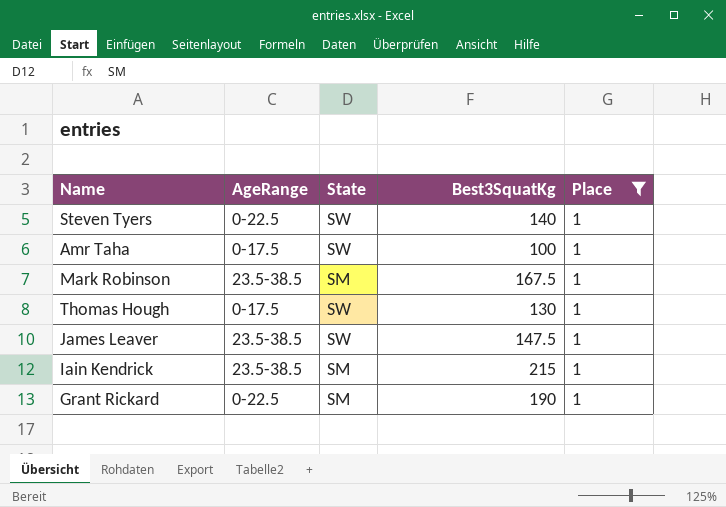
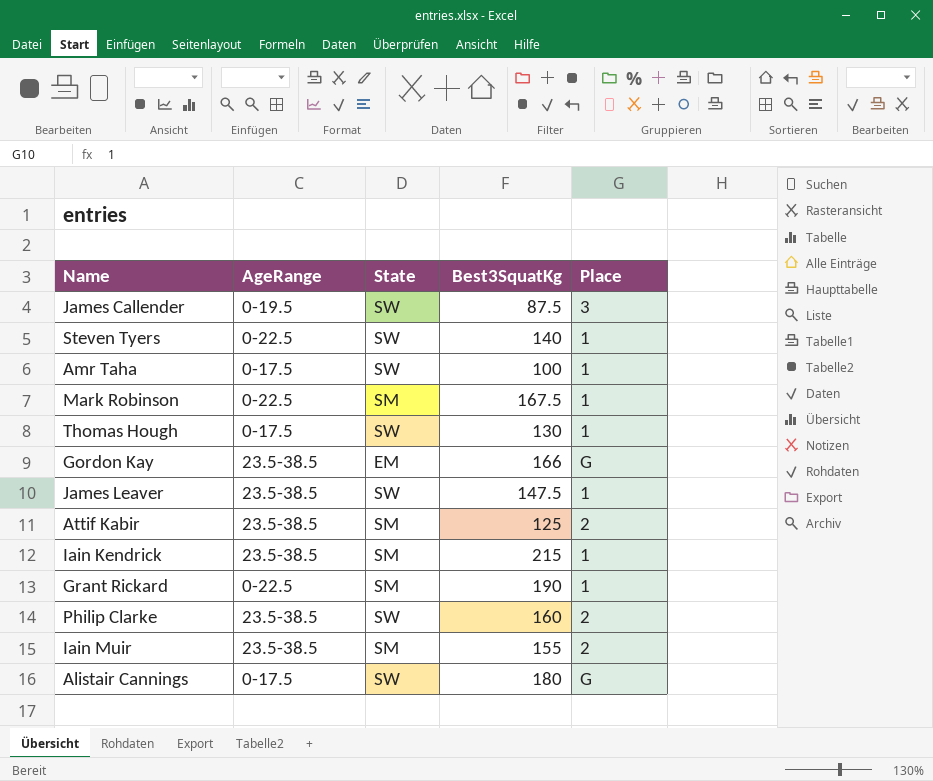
filter: Place = 1 -> none
Mark Robinson | AgeRange: 23.5-38.5 -> 0-22.5

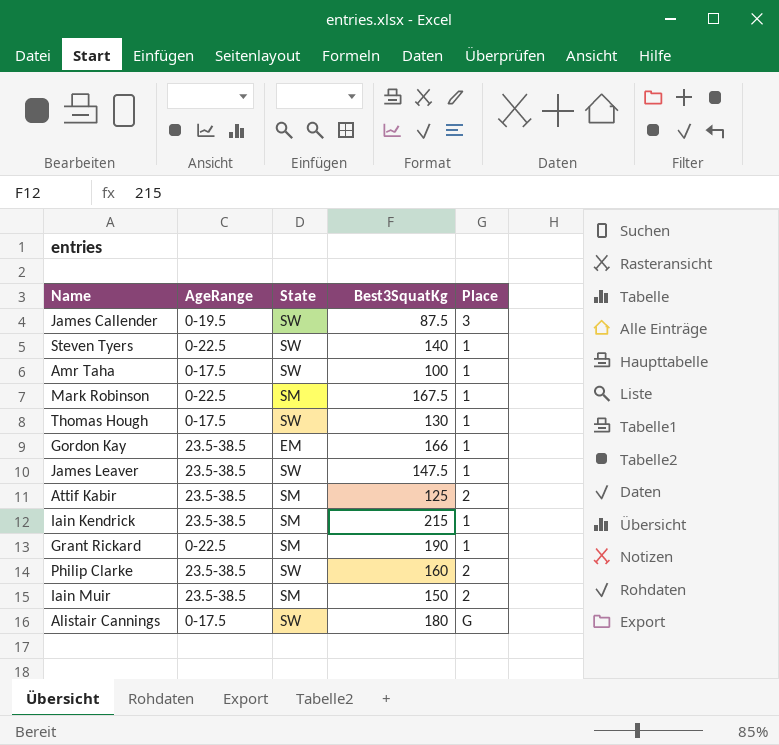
Gordon Kay | Place: G -> 1
Iain Muir | Best3SquatKg: 155 -> 150

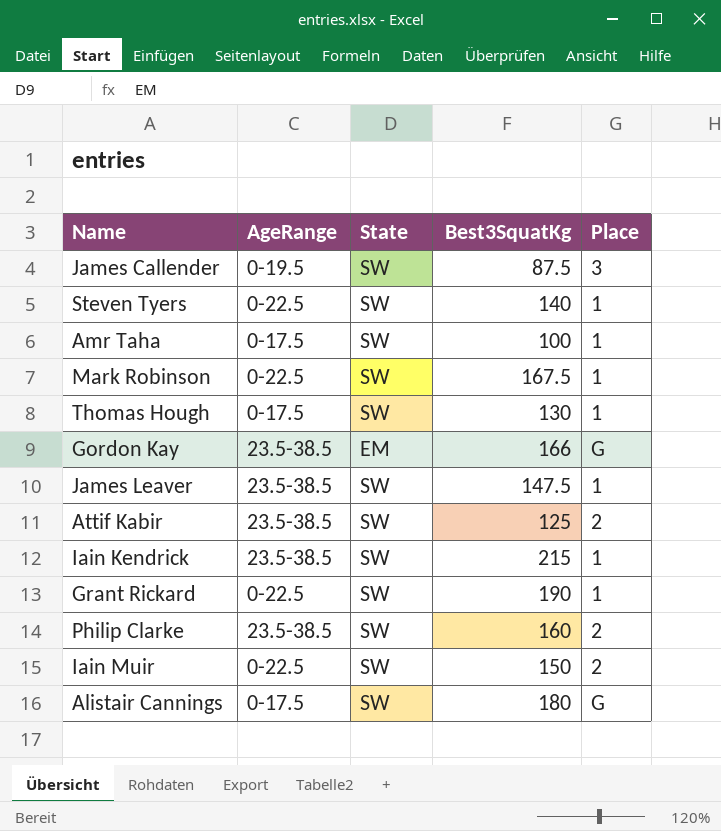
Mark Robinson | State: SM -> SW
Gordon Kay | Place: 1 -> G
Attif Kabir | State: SM -> SW
Iain Kendrick | State: SM -> SW
Grant Rickard | State: SM -> SW
Iain Muir | AgeRange: 23.5-38.5 -> 0-22.5
Iain Muir | State: SM -> SW

